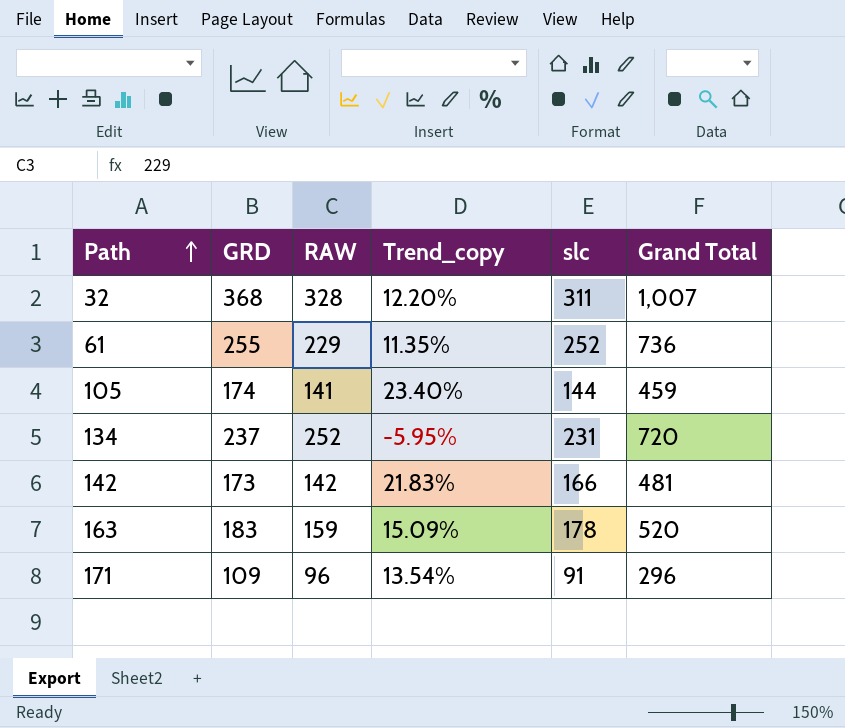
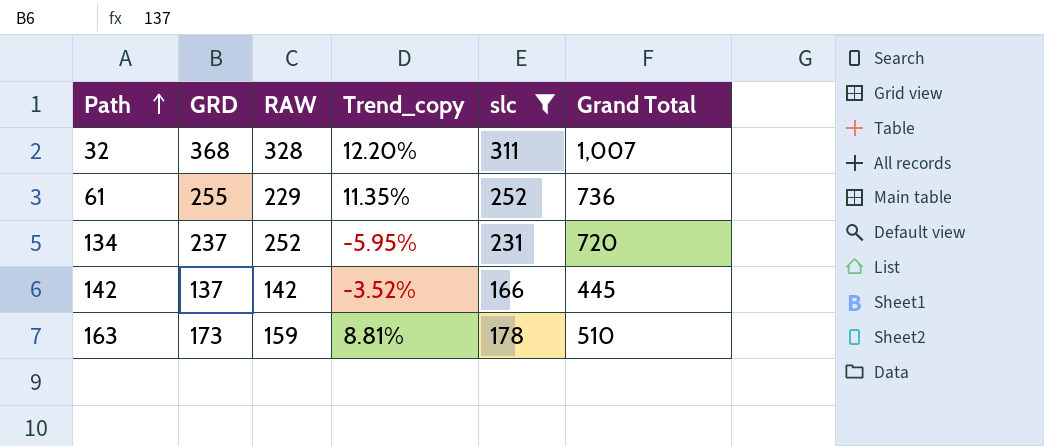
filter: none -> slc >= 166
142 | GRD: 173 -> 137
142 | Trend_copy: 21.83% -> -3.52%
142 | Grand Total: 481 -> 445
163 | GRD: 183 -> 173
163 | Trend_copy: 15.09% -> 8.81%
163 | Grand Total: 520 -> 510

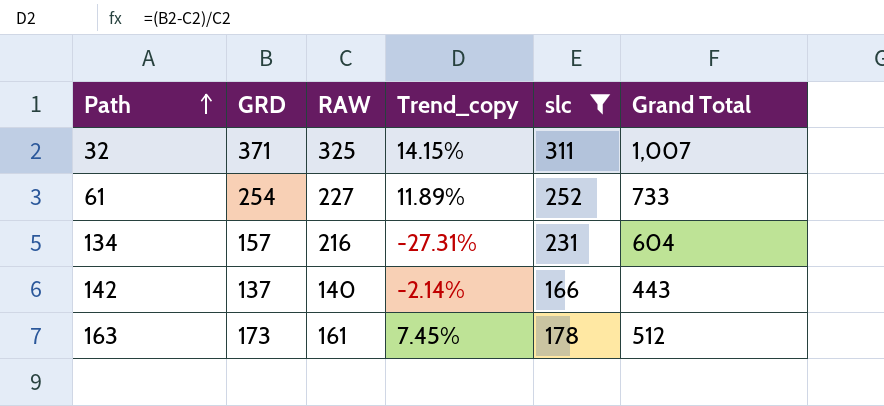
32 | GRD: 368 -> 371
32 | RAW: 328 -> 325
32 | Trend_copy: 12.20% -> 14.15%
61 | GRD: 255 -> 254
61 | RAW: 229 -> 227
61 | Trend_copy: 11.35% -> 11.89%
61 | Grand Total: 736 -> 733
134 | GRD: 237 -> 157
134 | RAW: 252 -> 216
134 | Trend_copy: -5.95% -> -27.31%
134 | Grand Total: 720 -> 604
142 | RAW: 142 -> 140
142 | Trend_copy: -3.52% -> -2.14%
142 | Grand Total: 445 -> 443
163 | RAW: 159 -> 161
163 | Trend_copy: 8.81% -> 7.45%
163 | Grand Total: 510 -> 512

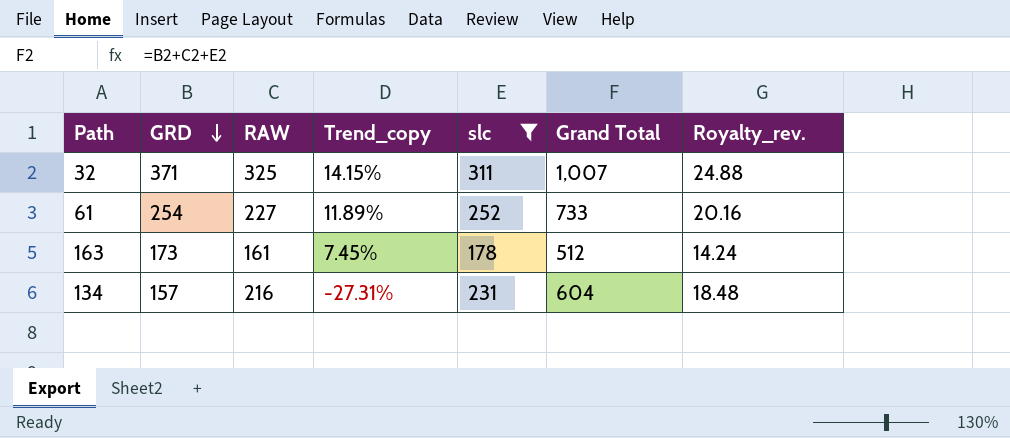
row order: Path ascending -> GRD descending
column Royalty_rev. | formula: none -> [slc] * 0.08
row 142: 137 | 140 | -2.14% | 166 | 443 -> none

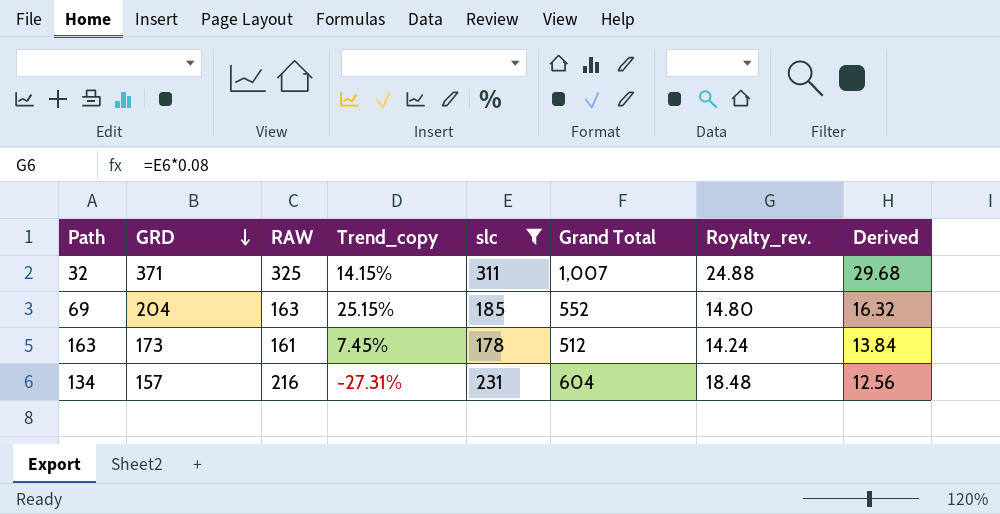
column Derived | formula: none -> [GRD] * 0.08
row 61: 254 | 227 | 11.89% | 252 | 733 | 20.16 -> none
row 69: none -> 204 | 163 | 25.15% | 185 | 552 | 14.80 | 16.32

